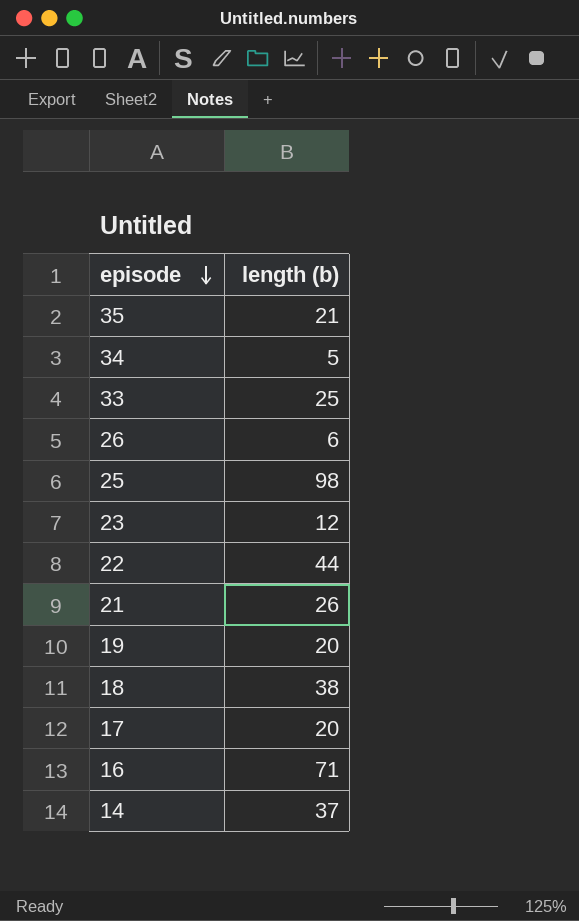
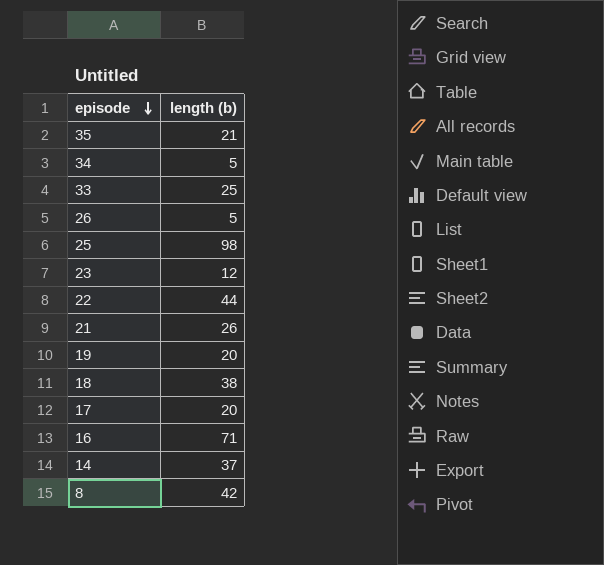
26 | length (b): 6 -> 5
row 8: none -> 42

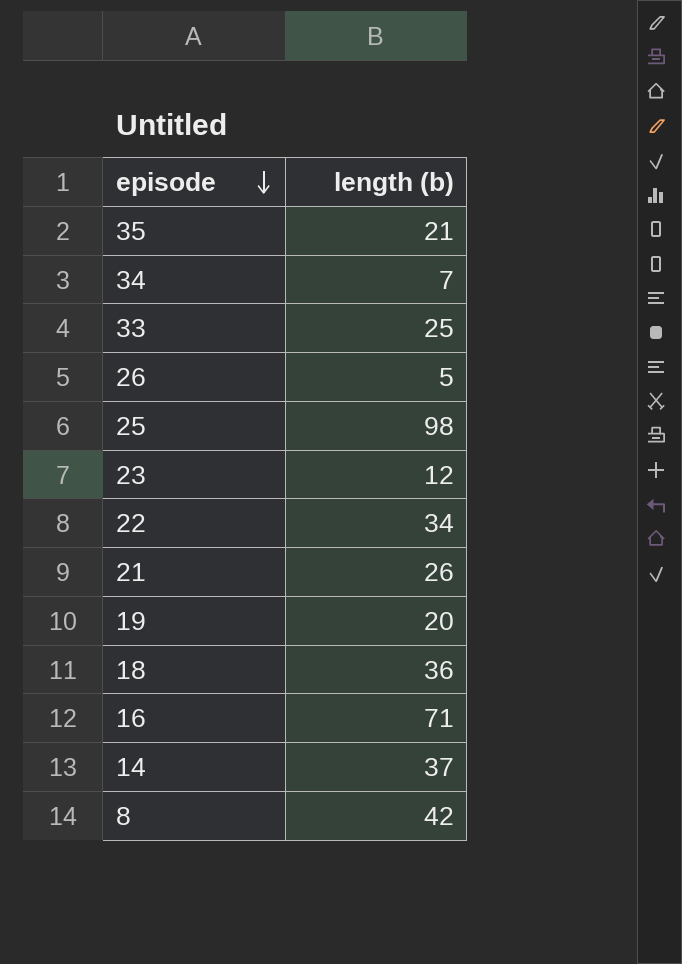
row 17: 20 -> none
34 | length (b): 5 -> 7
22 | length (b): 44 -> 34
18 | length (b): 38 -> 36

